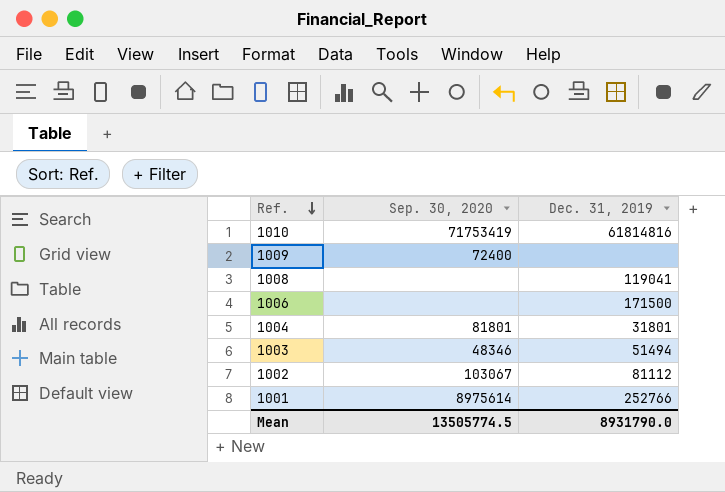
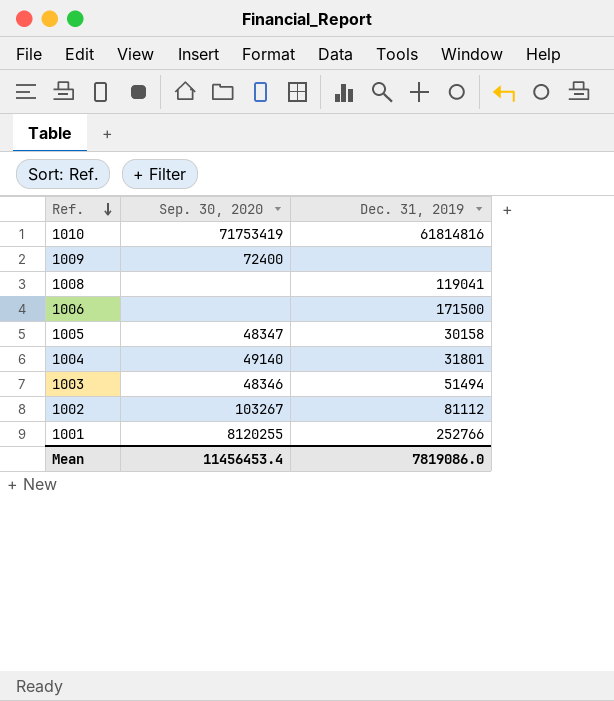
row 1005: none -> 48347 | 30158
1004 | Sep. 30, 2020: 81801 -> 49140
1002 | Sep. 30, 2020: 103067 -> 103267
1001 | Sep. 30, 2020: 8975614 -> 8120255
Mean | Sep. 30, 2020: 13505774.5 -> 11456453.4
Mean | Dec. 31, 2019: 8931790.0 -> 7819086.0

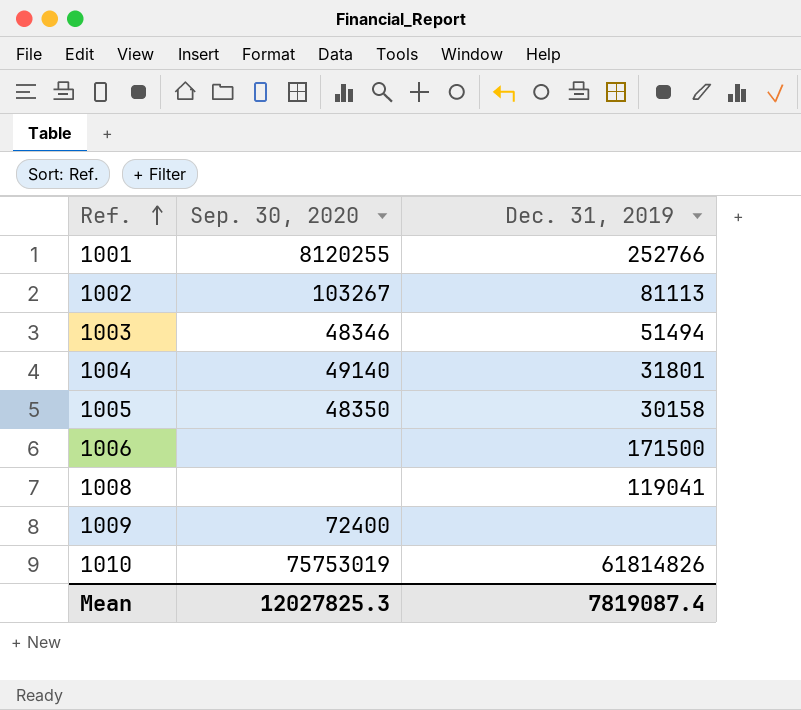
row order: Ref. descending -> Ref. ascending
1002 | Dec. 31, 2019: 81112 -> 81113
1005 | Sep. 30, 2020: 48347 -> 48350
1010 | Sep. 30, 2020: 71753419 -> 75753019
1010 | Dec. 31, 2019: 61814816 -> 61814826
Mean | Sep. 30, 2020: 11456453.4 -> 12027825.3
Mean | Dec. 31, 2019: 7819086.0 -> 7819087.4

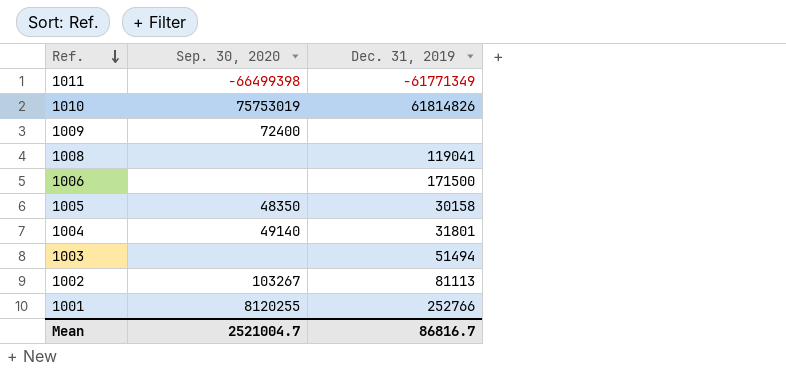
row order: Ref. ascending -> Ref. descending
row 1011: none -> -66499398 | -61771349
1003 | Sep. 30, 2020: 48346 -> none
Mean | Sep. 30, 2020: 12027825.3 -> 2521004.7
Mean | Dec. 31, 2019: 7819087.4 -> 86816.7

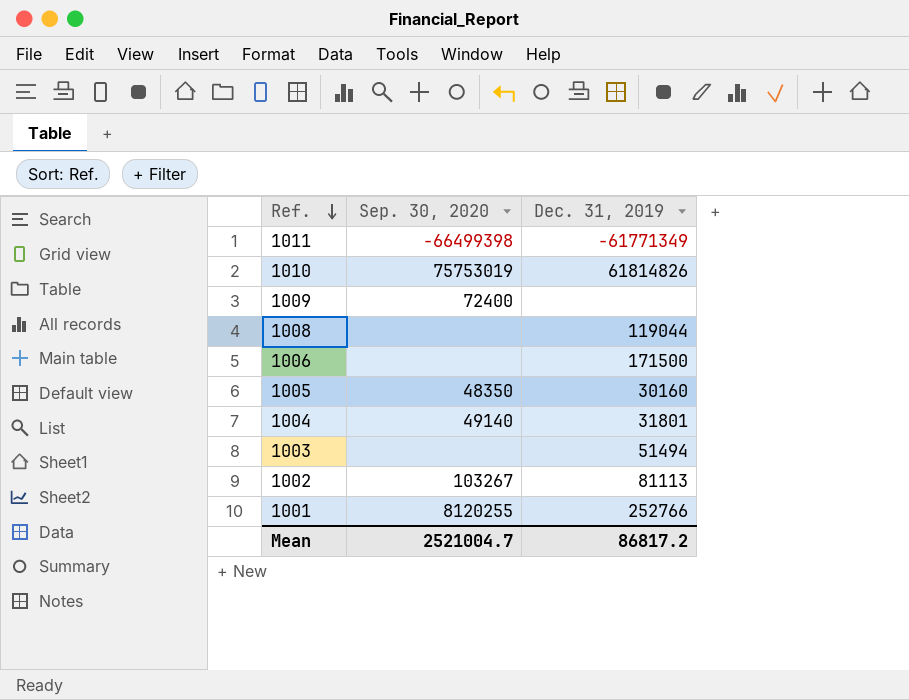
1008 | Dec. 31, 2019: 119041 -> 119044
1005 | Dec. 31, 2019: 30158 -> 30160
Mean | Dec. 31, 2019: 86816.7 -> 86817.2

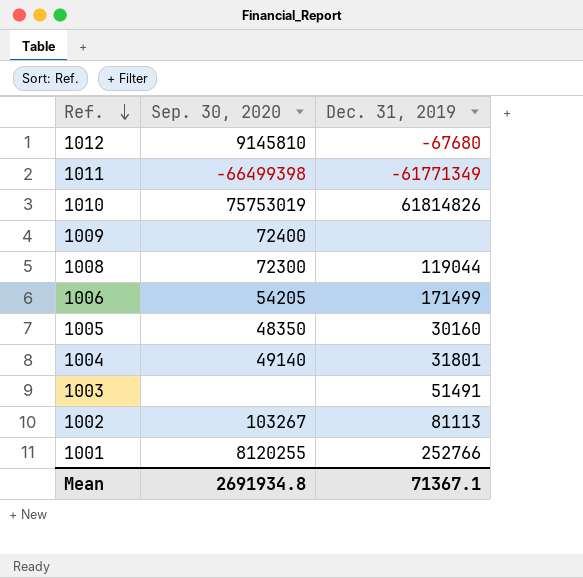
row 1012: none -> 9145810 | -67680
1008 | Sep. 30, 2020: none -> 72300
1006 | Sep. 30, 2020: none -> 54205
1006 | Dec. 31, 2019: 171500 -> 171499
1003 | Dec. 31, 2019: 51494 -> 51491
Mean | Sep. 30, 2020: 2521004.7 -> 2691934.8
Mean | Dec. 31, 2019: 86817.2 -> 71367.1

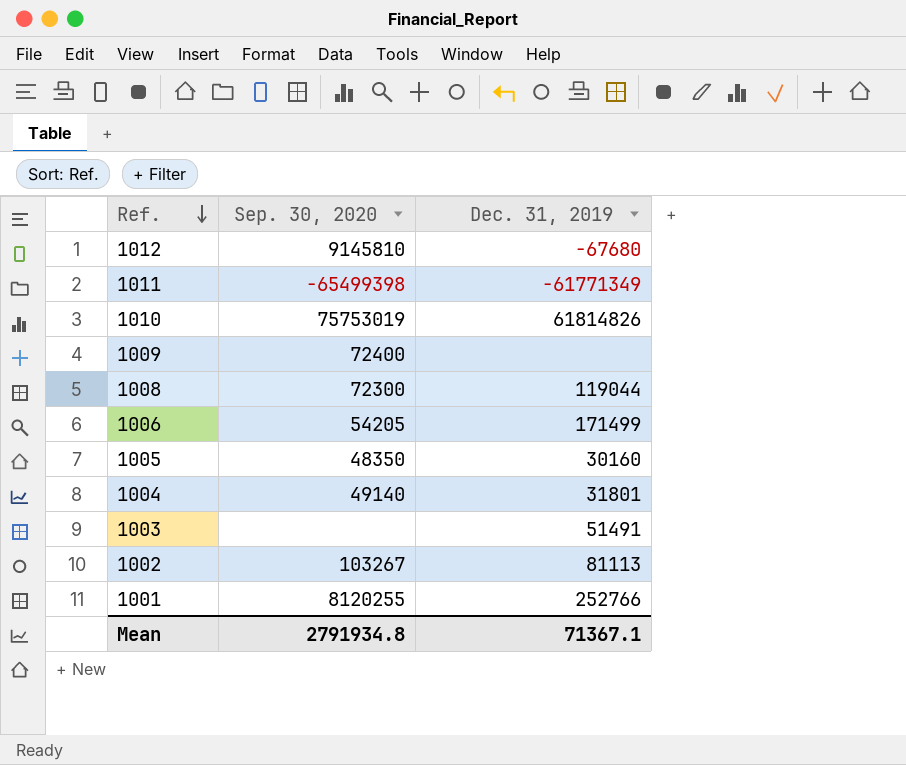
1011 | Sep. 30, 2020: -66499398 -> -65499398
Mean | Sep. 30, 2020: 2691934.8 -> 2791934.8

